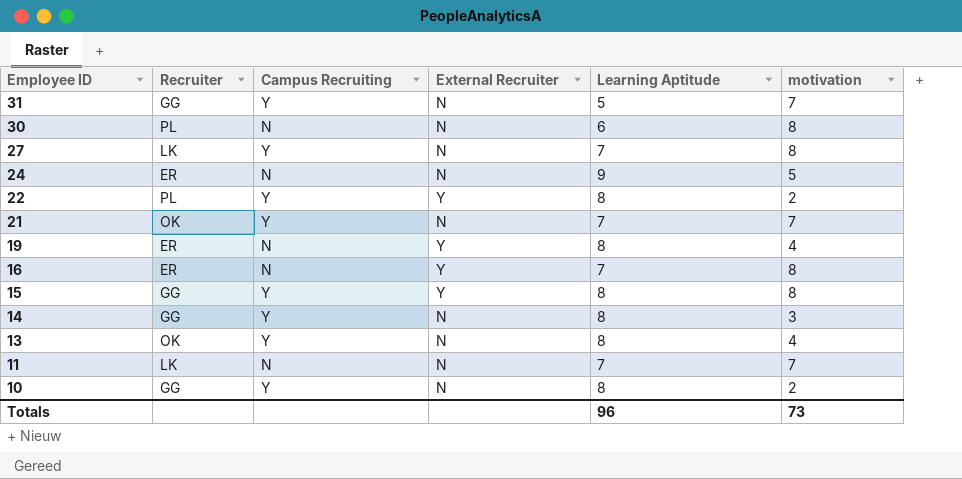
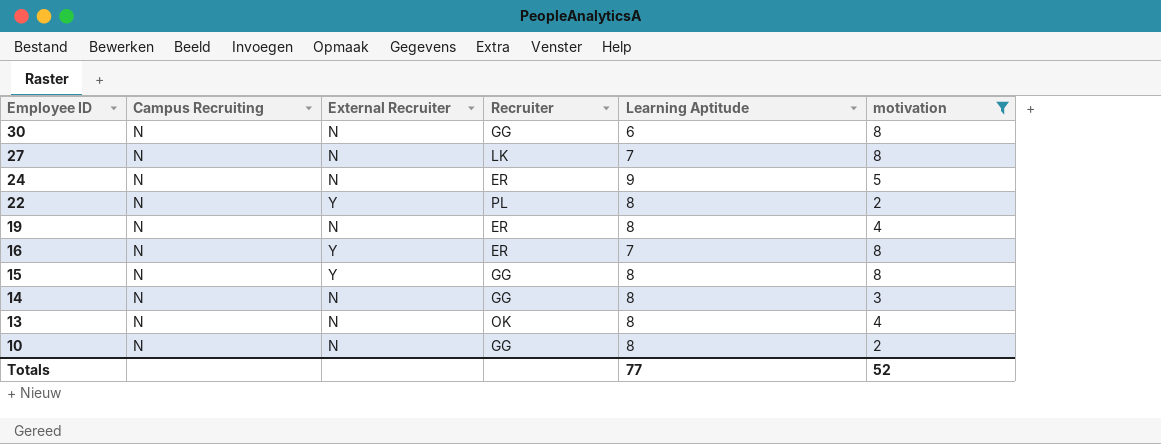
filter: none -> motivation != 7
column Recruiter | position: 2 -> 4
30 | Recruiter: PL -> GG
27 | Campus Recruiting: Y -> N
22 | Campus Recruiting: Y -> N
19 | External Recruiter: Y -> N
15 | Campus Recruiting: Y -> N
14 | Campus Recruiting: Y -> N
13 | Campus Recruiting: Y -> N
10 | Campus Recruiting: Y -> N
Totals | Learning Aptitude: 96 -> 77
Totals | motivation: 73 -> 52

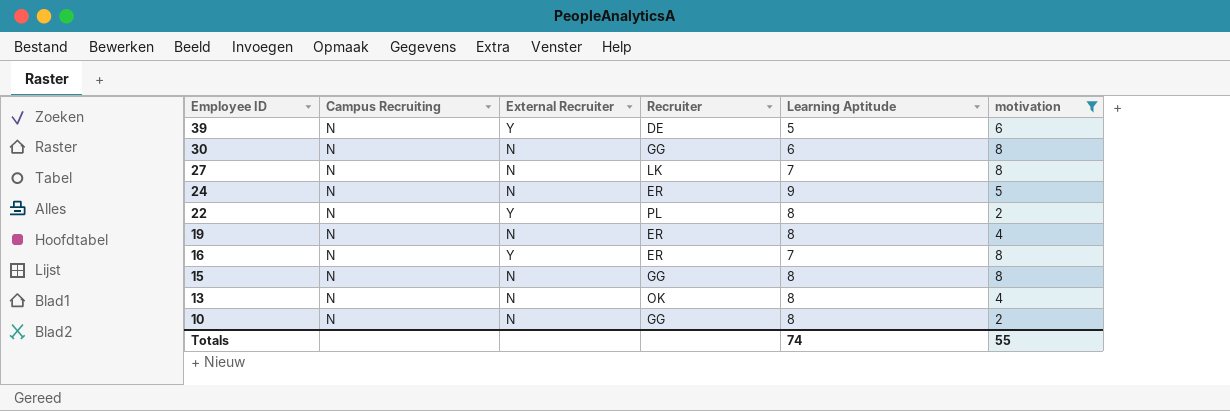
row 14: N | N | GG | 8 | 3 -> none
row 39: none -> N | Y | DE | 5 | 6
15 | External Recruiter: Y -> N
Totals | Learning Aptitude: 77 -> 74
Totals | motivation: 52 -> 55

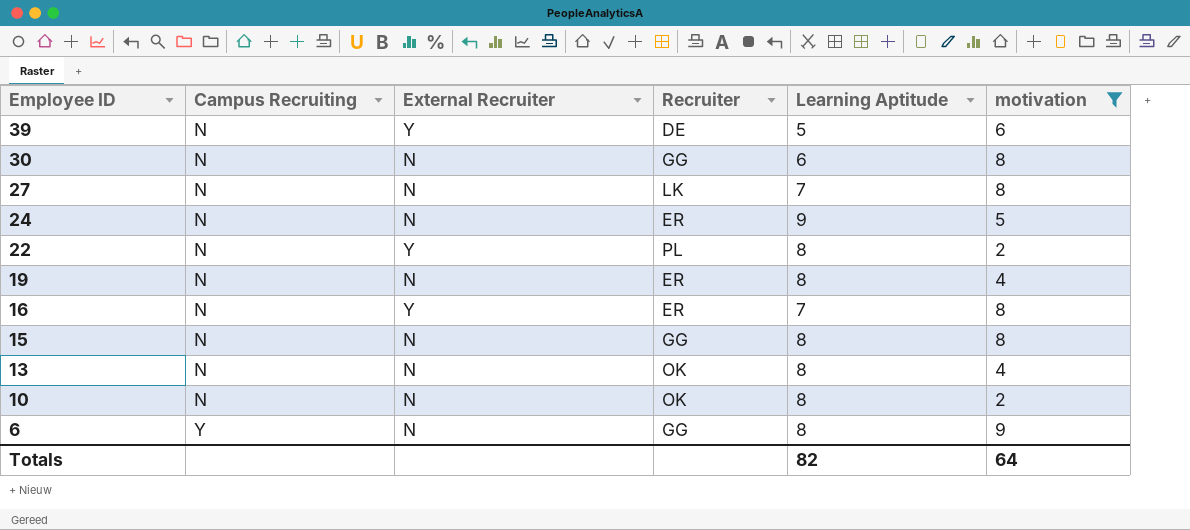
10 | Recruiter: GG -> OK
row 6: none -> Y | N | GG | 8 | 9
Totals | Learning Aptitude: 74 -> 82
Totals | motivation: 55 -> 64

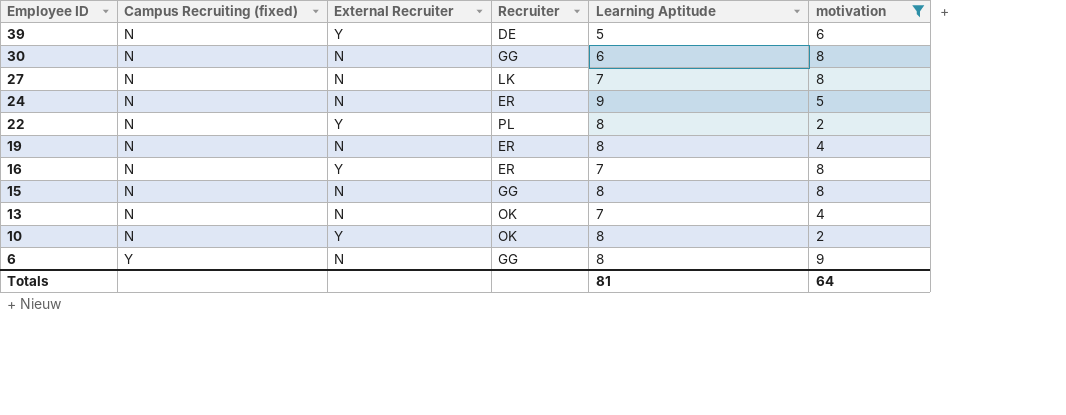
column name: Campus Recruiting -> Campus Recruiting (fixed)
13 | Learning Aptitude: 8 -> 7
10 | External Recruiter: N -> Y
Totals | Learning Aptitude: 82 -> 81

